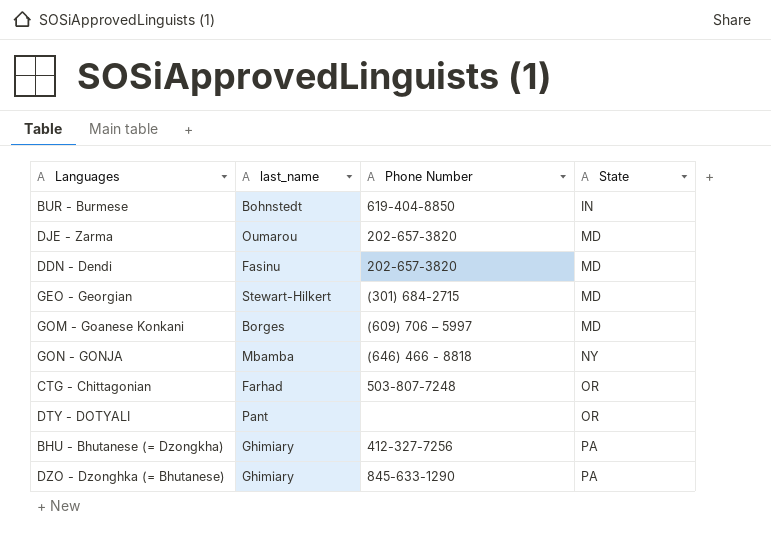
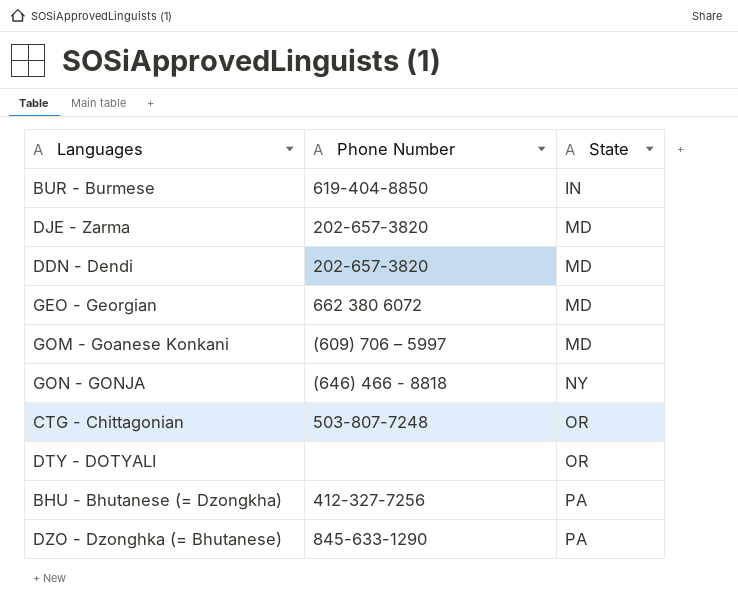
column last_name | position: 2 -> none
GEO - Georgian | Phone Number: (301) 684-2715 -> 662 380 6072

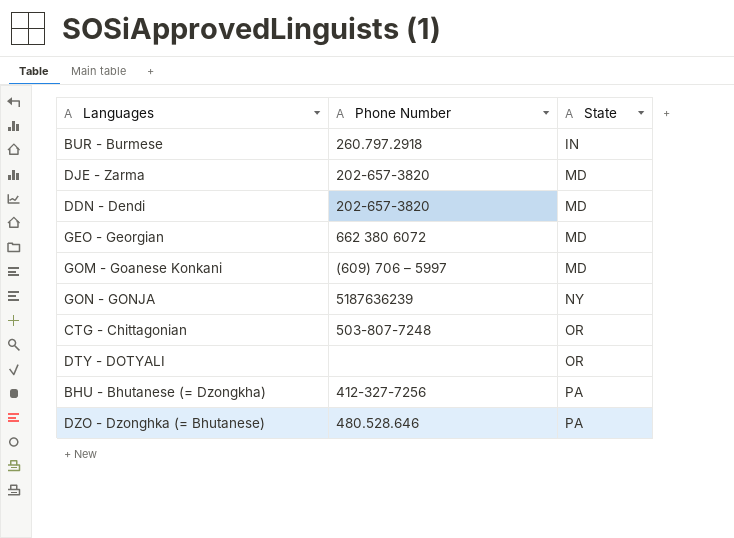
BUR - Burmese | Phone Number: 619-404-8850 -> 260.797.2918
GON - GONJA | Phone Number: (646) 466 - 8818 -> 5187636239
DZO - Dzonghka (= Bhutanese) | Phone Number: 845-633-1290 -> 480.528.646

